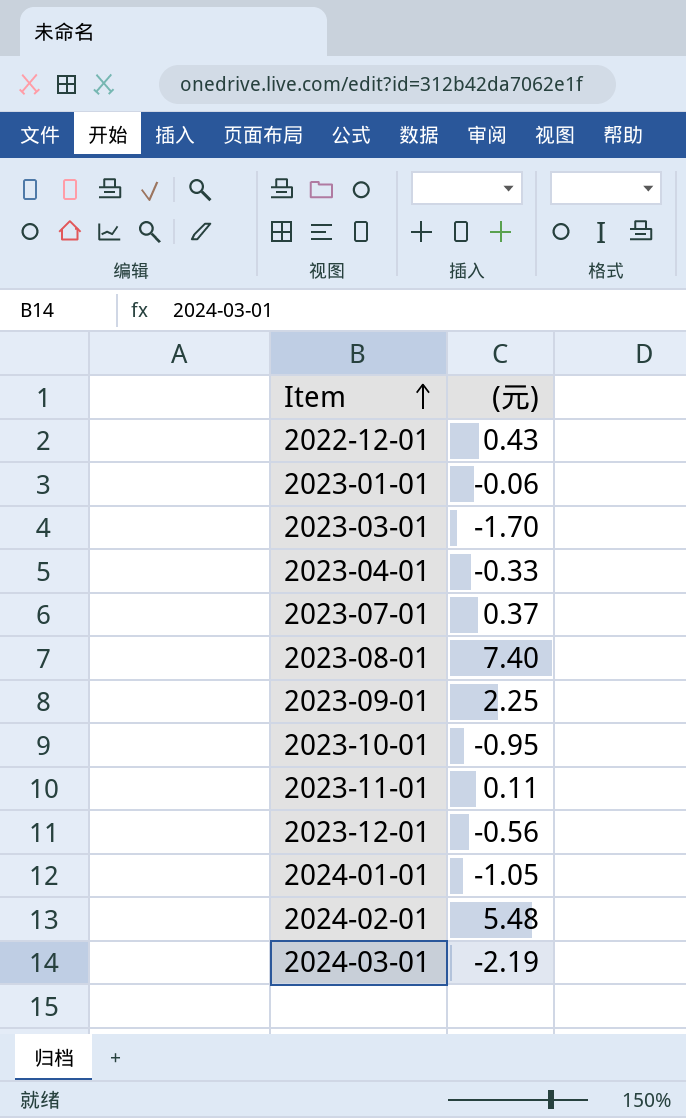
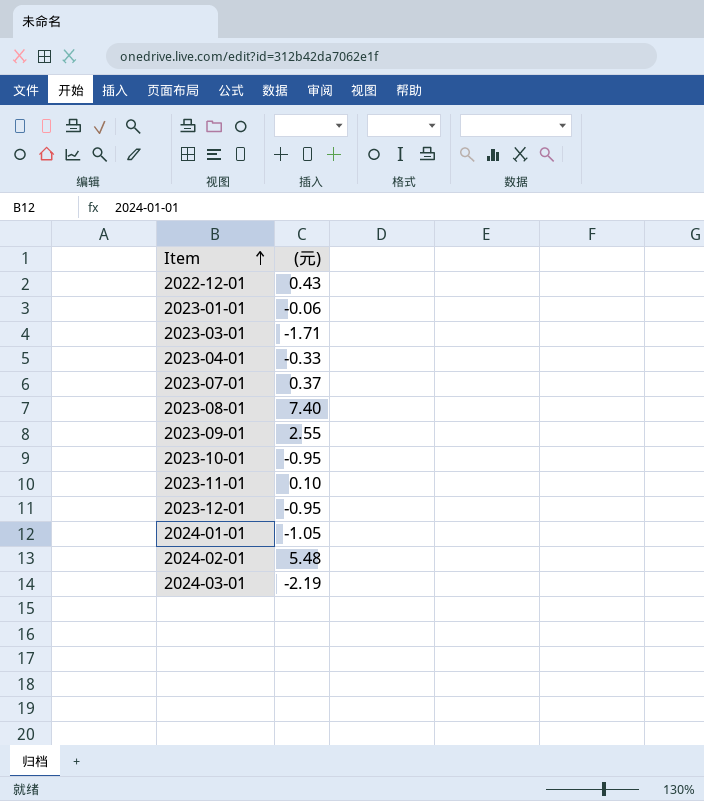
2023-03-01 | (元): -1.70 -> -1.71
2023-09-01 | (元): 2.25 -> 2.55
2023-11-01 | (元): 0.11 -> 0.10
2023-12-01 | (元): -0.56 -> -0.95

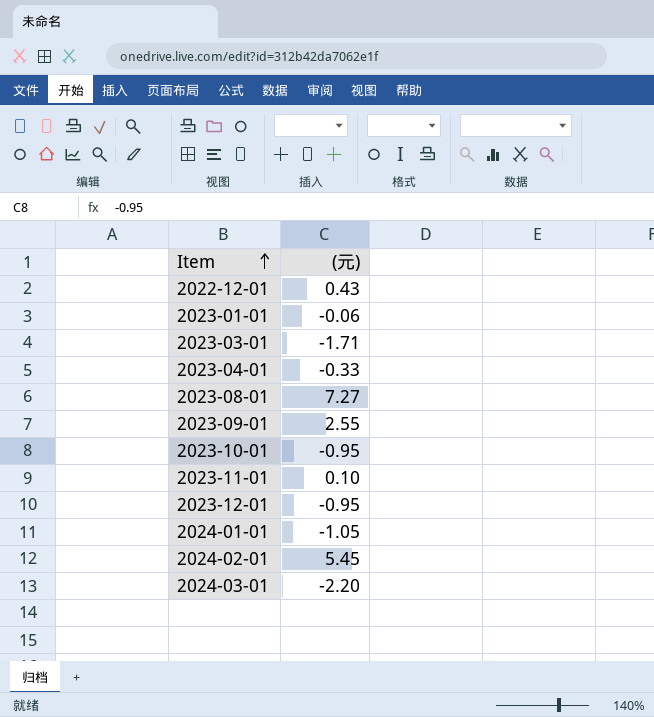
row 2023-07-01: 0.37 -> none
2023-08-01 | (元): 7.40 -> 7.27
2024-02-01 | (元): 5.48 -> 5.45
2024-03-01 | (元): -2.19 -> -2.20

